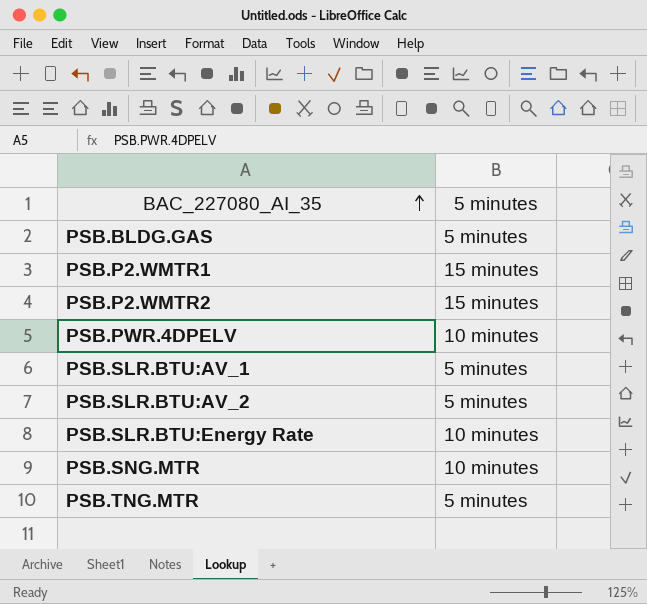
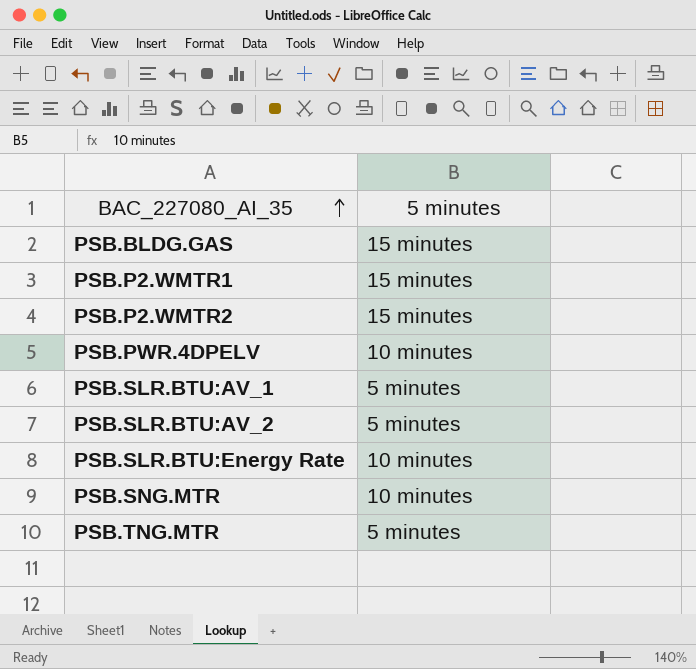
PSB.BLDG.GAS | 5 minutes: 5 minutes -> 15 minutes

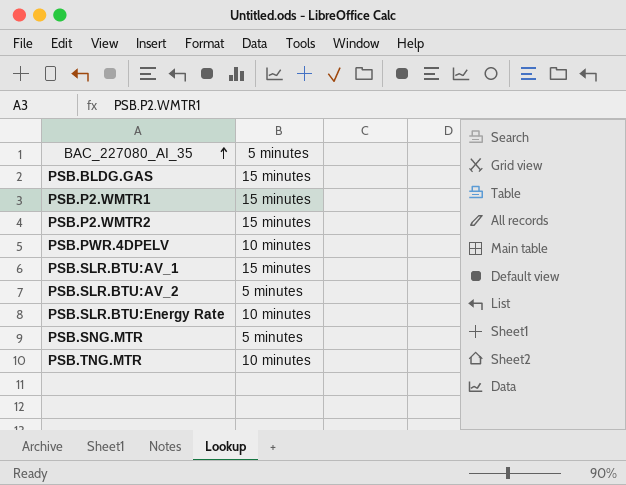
PSB.SLR.BTU:AV_1 | 5 minutes: 5 minutes -> 15 minutes
PSB.SNG.MTR | 5 minutes: 10 minutes -> 5 minutes
PSB.TNG.MTR | 5 minutes: 5 minutes -> 10 minutes

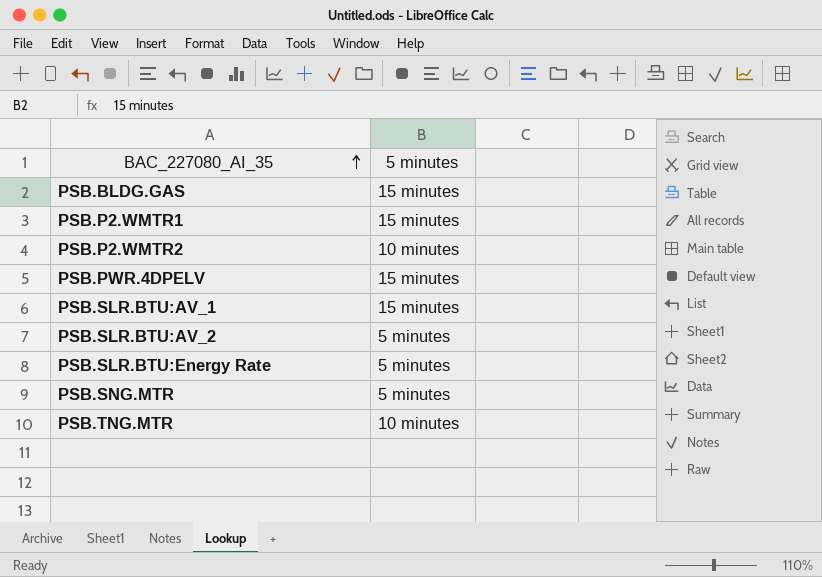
PSB.P2.WMTR2 | 5 minutes: 15 minutes -> 10 minutes
PSB.PWR.4DPELV | 5 minutes: 10 minutes -> 15 minutes
PSB.SLR.BTU:Energy Rate | 5 minutes: 10 minutes -> 5 minutes

